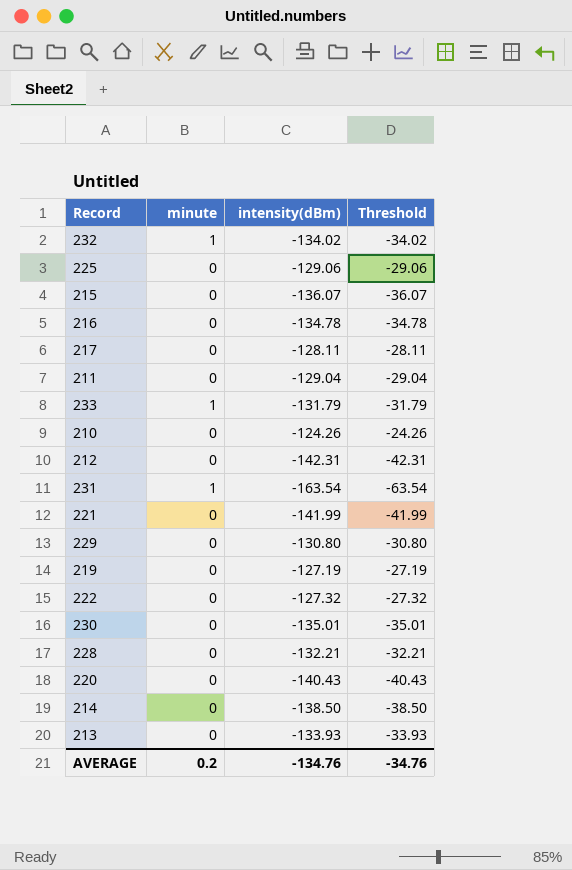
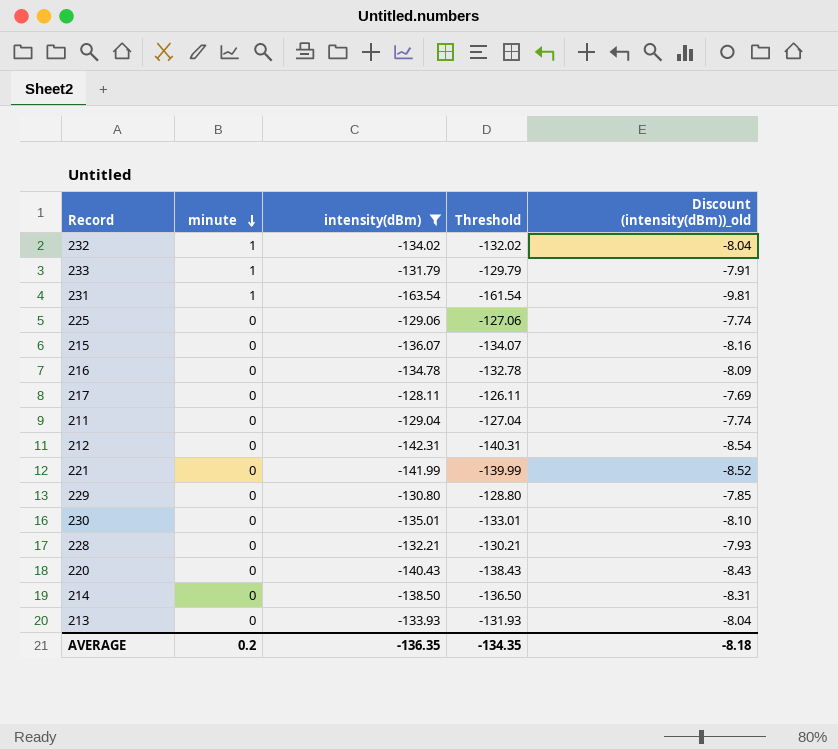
filter: none -> intensity(dBm) <= -128.11
row order: none -> minute descending
column Threshold | formula: [intensity(dBm)] + 100 -> [intensity(dBm)] + 2
column Discount (intensity(dBm))_old | formula: none -> [intensity(dBm)] * 0.06
AVERAGE | intensity(dBm): -134.76 -> -136.35
AVERAGE | Threshold: -34.76 -> -134.35

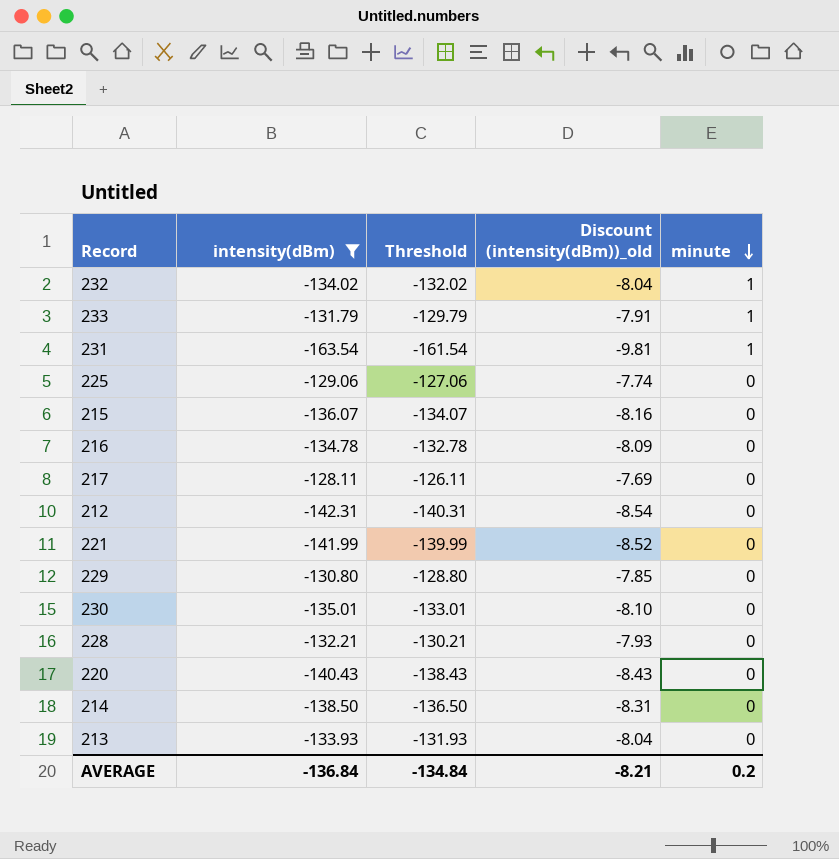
column minute | position: 2 -> 5
row 211: 0 | -129.04 | -127.04 | -7.74 -> none
AVERAGE | intensity(dBm): -136.35 -> -136.84
AVERAGE | Threshold: -134.35 -> -134.84
AVERAGE | Discount (intensity(dBm))_old: -8.18 -> -8.21

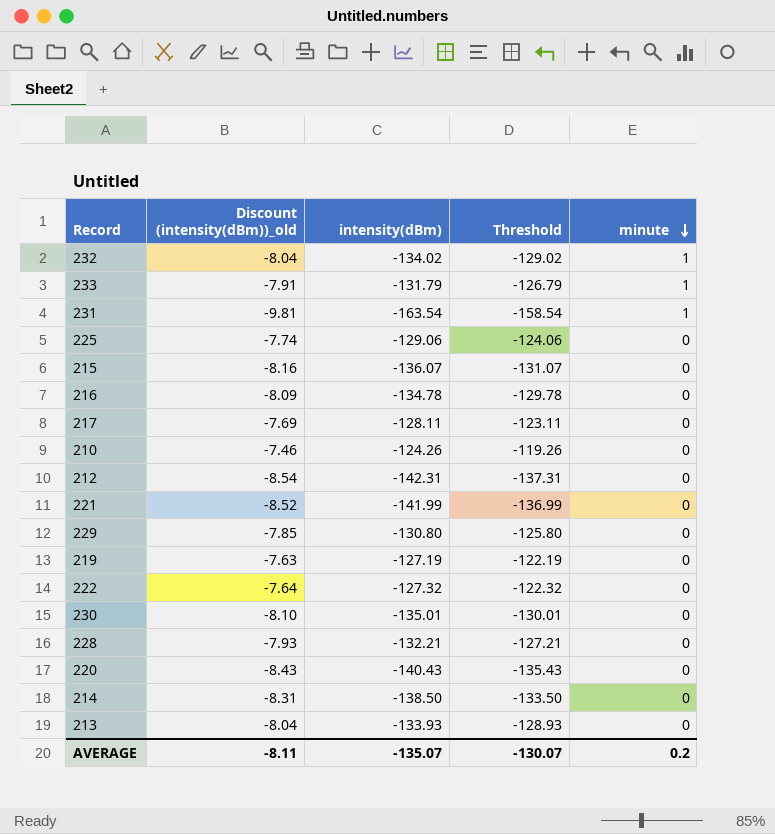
filter: intensity(dBm) <= -128.11 -> none
column Discount (intensity(dBm))_old | position: 4 -> 2
column Threshold | formula: [intensity(dBm)] + 2 -> [intensity(dBm)] + 5
AVERAGE | Discount (intensity(dBm))_old: -8.21 -> -8.11
AVERAGE | intensity(dBm): -136.84 -> -135.07
AVERAGE | Threshold: -134.84 -> -130.07

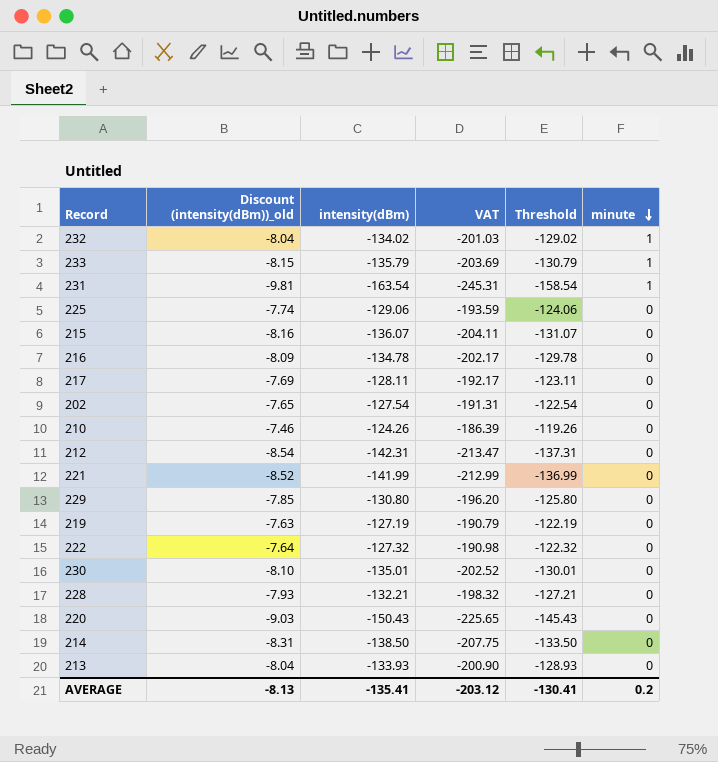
column VAT | formula: none -> [intensity(dBm)] * 1.5
233 | Discount (intensity(dBm))_old: -7.91 -> -8.15
233 | intensity(dBm): -131.79 -> -135.79
233 | Threshold: -126.79 -> -130.79
row 202: none -> -7.65 | -127.54 | -191.31 | -122.54 | 0
220 | Discount (intensity(dBm))_old: -8.43 -> -9.03
220 | intensity(dBm): -140.43 -> -150.43
220 | Threshold: -135.43 -> -145.43
AVERAGE | Discount (intensity(dBm))_old: -8.11 -> -8.13
AVERAGE | intensity(dBm): -135.07 -> -135.41
AVERAGE | Threshold: -130.07 -> -130.41

